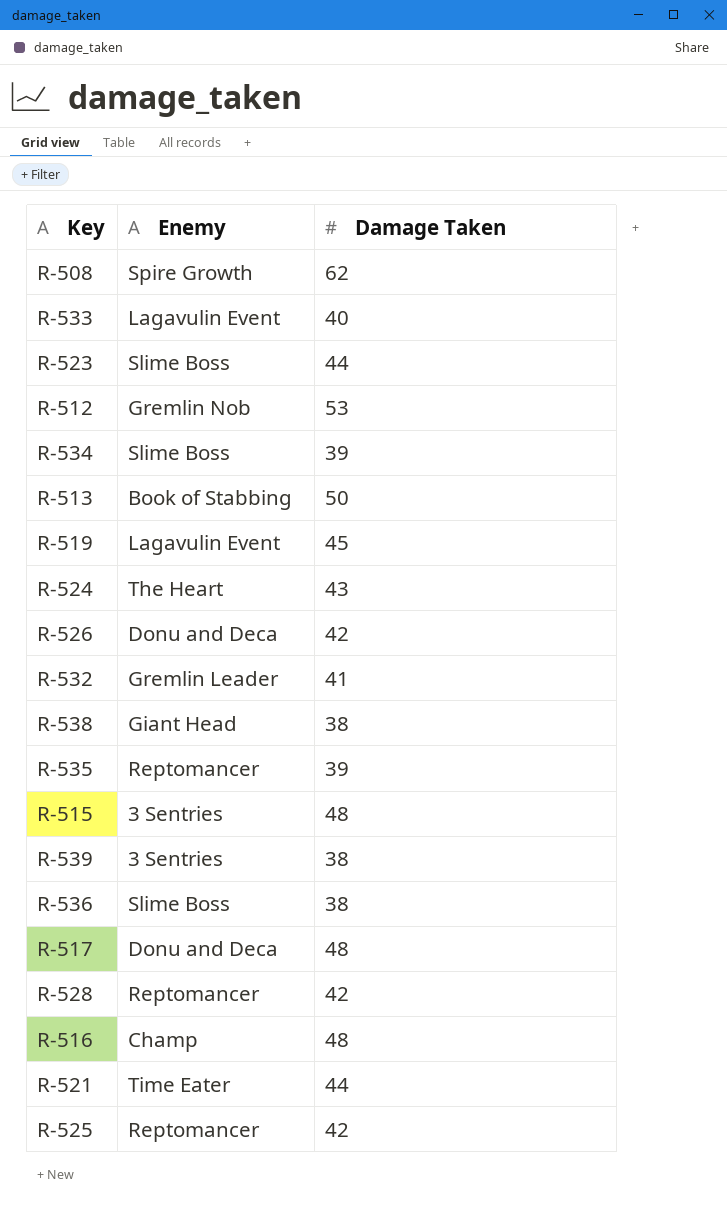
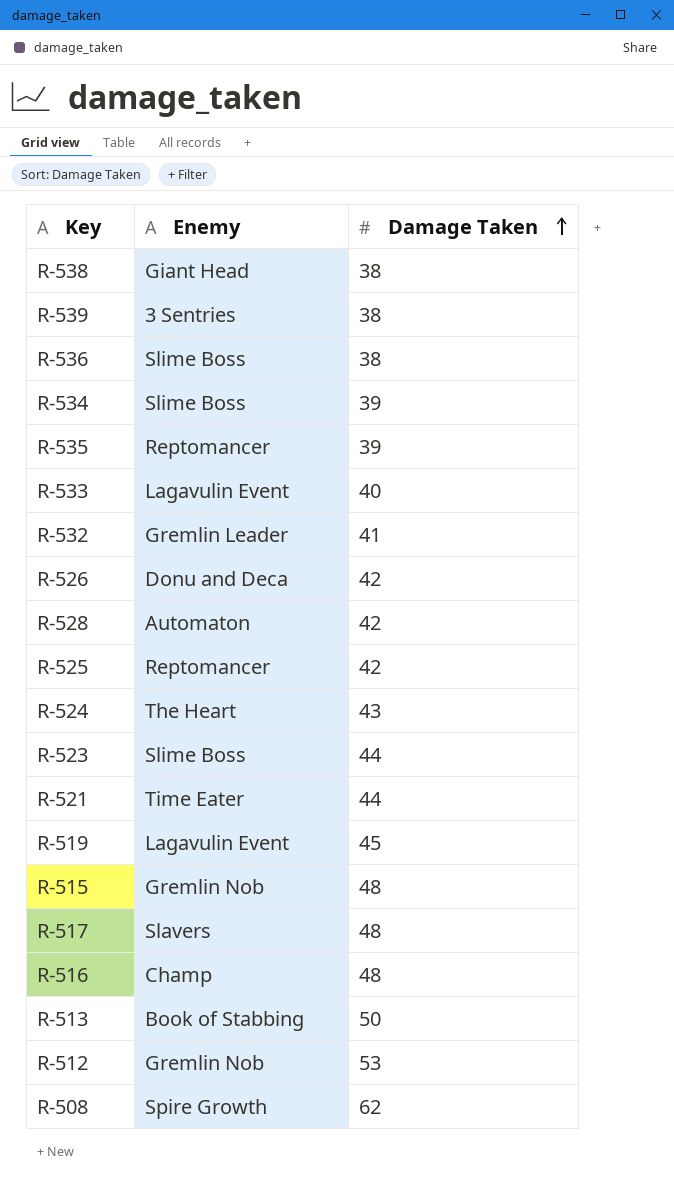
row order: none -> Damage Taken ascending
R-528 | Enemy: Reptomancer -> Automaton
R-515 | Enemy: 3 Sentries -> Gremlin Nob
R-517 | Enemy: Donu and Deca -> Slavers

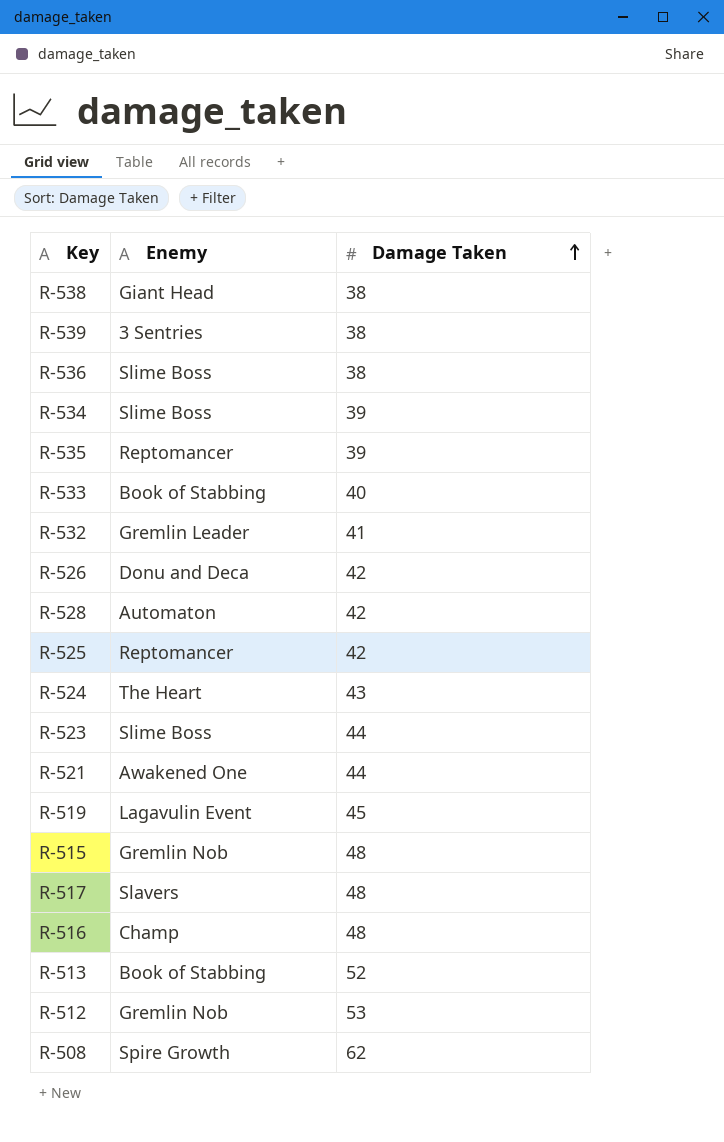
R-533 | Enemy: Lagavulin Event -> Book of Stabbing
R-521 | Enemy: Time Eater -> Awakened One
R-513 | Damage Taken: 50 -> 52

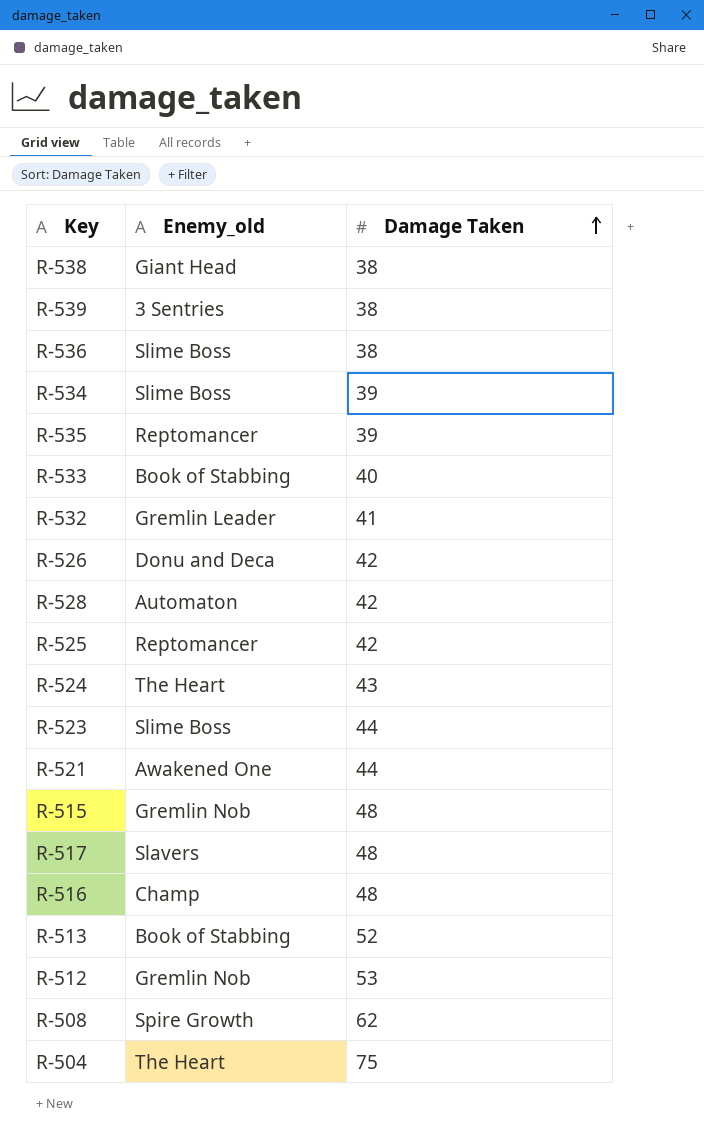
column name: Enemy -> Enemy_old
row R-519: Lagavulin Event | 45 -> none
row R-504: none -> The Heart | 75

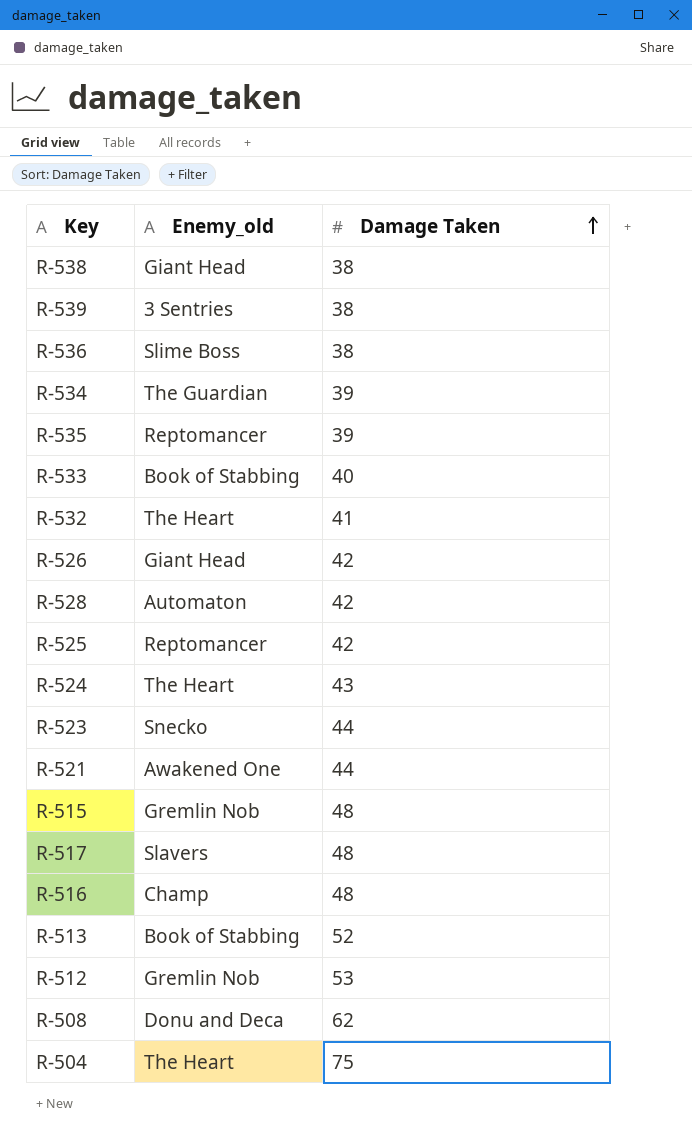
R-534 | Enemy_old: Slime Boss -> The Guardian
R-532 | Enemy_old: Gremlin Leader -> The Heart
R-526 | Enemy_old: Donu and Deca -> Giant Head
R-523 | Enemy_old: Slime Boss -> Snecko
R-508 | Enemy_old: Spire Growth -> Donu and Deca

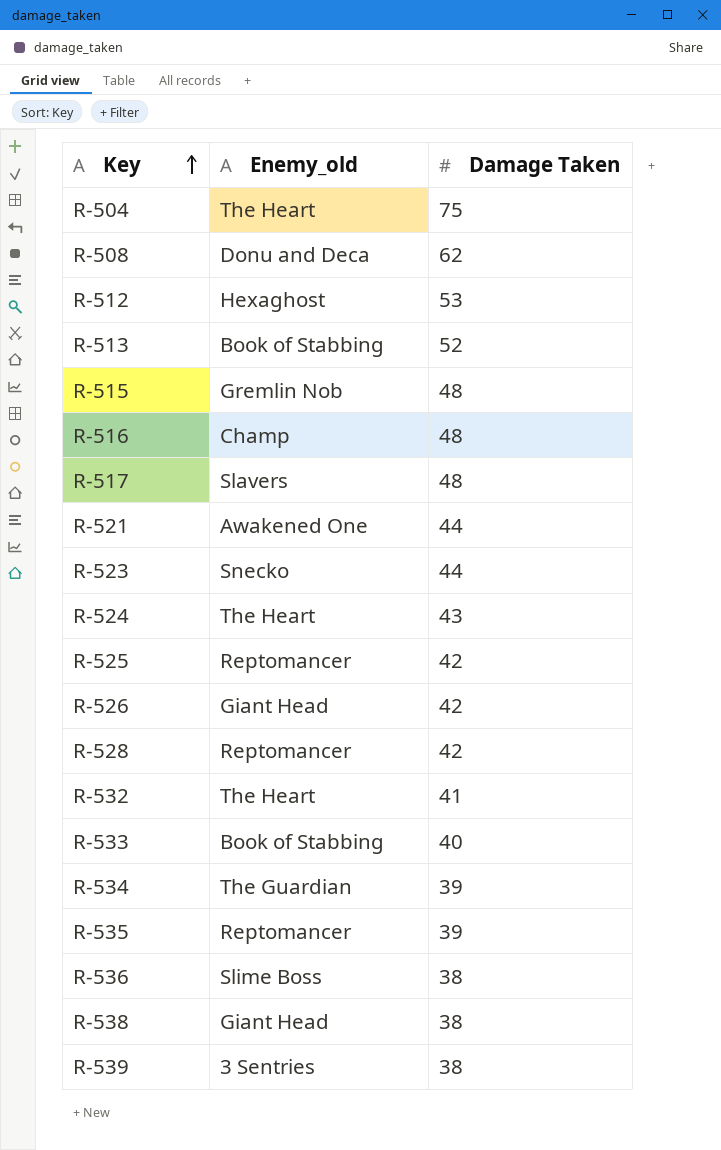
row order: Damage Taken ascending -> Key ascending
R-512 | Enemy_old: Gremlin Nob -> Hexaghost
R-528 | Enemy_old: Automaton -> Reptomancer

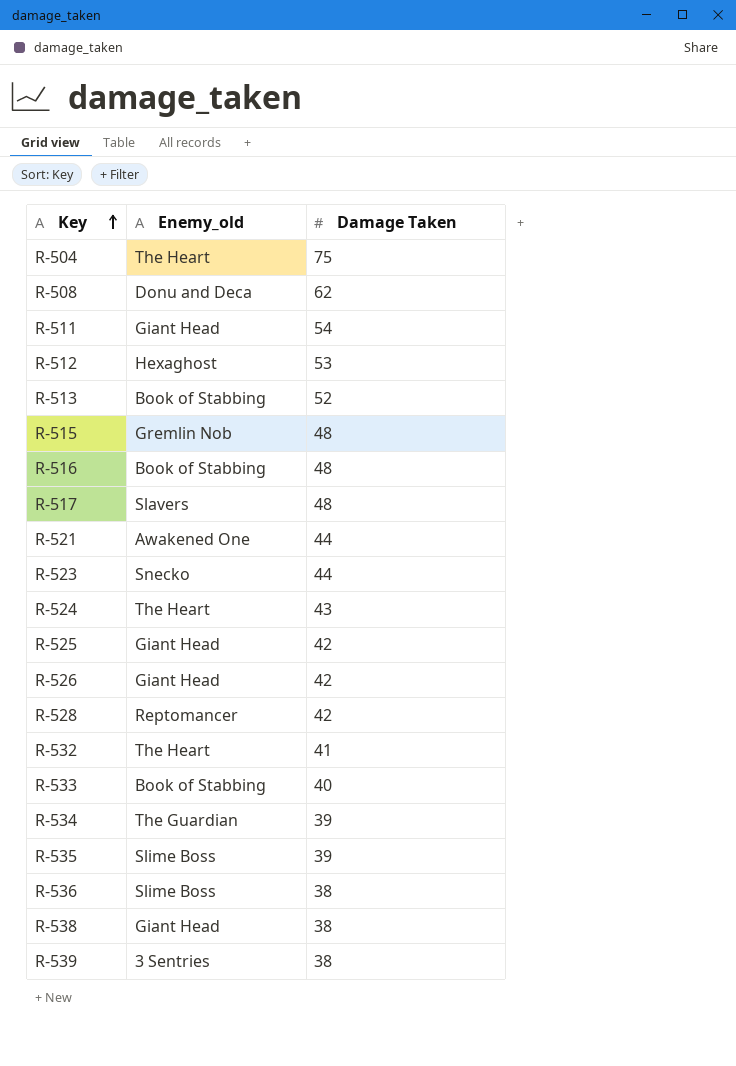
row R-511: none -> Giant Head | 54
R-516 | Enemy_old: Champ -> Book of Stabbing
R-525 | Enemy_old: Reptomancer -> Giant Head
R-535 | Enemy_old: Reptomancer -> Slime Boss

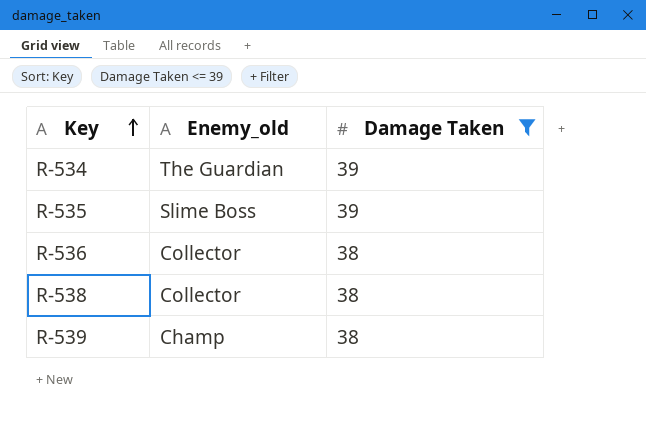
filter: none -> Damage Taken <= 39
R-536 | Enemy_old: Slime Boss -> Collector
R-538 | Enemy_old: Giant Head -> Collector
R-539 | Enemy_old: 3 Sentries -> Champ

